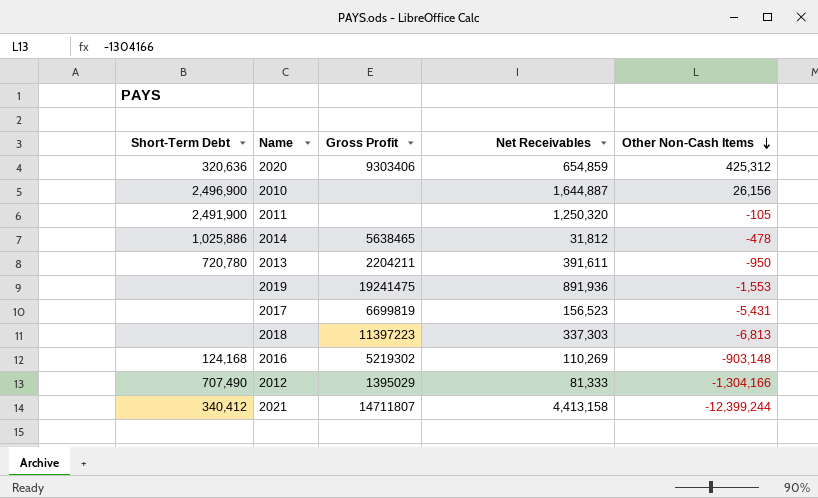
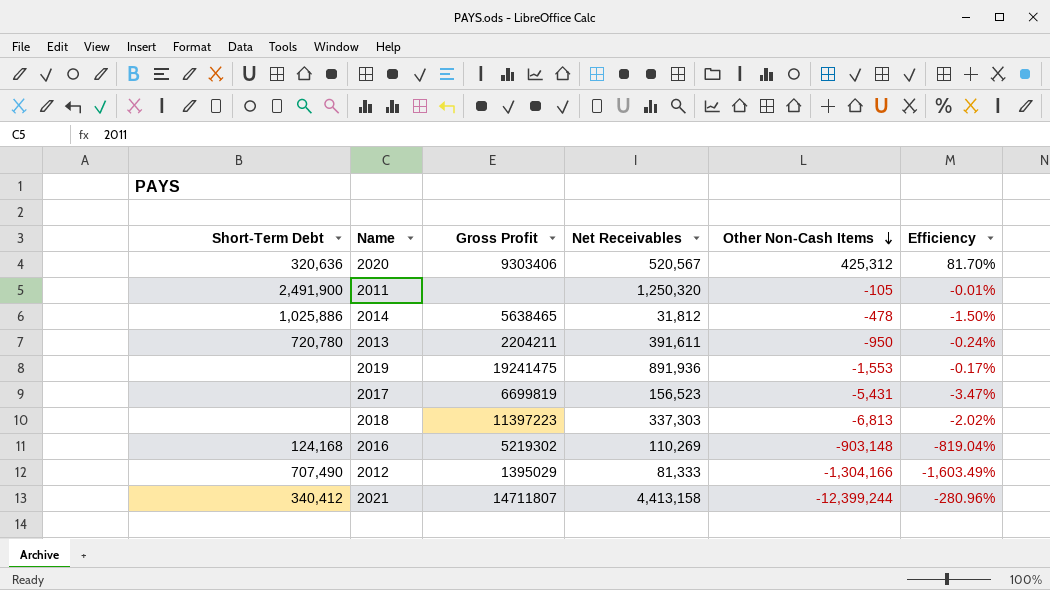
column Efficiency | formula: none -> [Other Non-Cash Items] / [Net Receivables]
row 2010: 2,496,900 | none | 1,644,887 | 26,156 -> none
2020 | Net Receivables: 654,859 -> 520,567

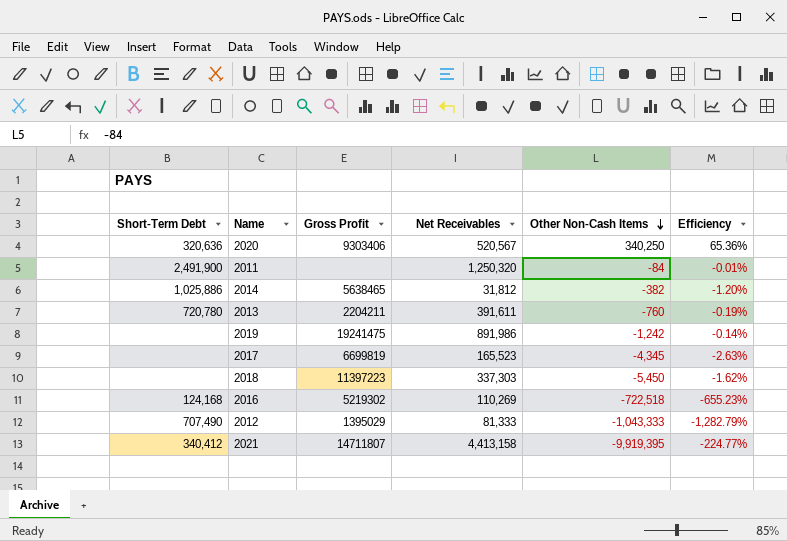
2020 | Other Non-Cash Items: 425,312 -> 340,250
2020 | Efficiency: 81.70% -> 65.36%
2011 | Other Non-Cash Items: -105 -> -84
2014 | Other Non-Cash Items: -478 -> -382
2014 | Efficiency: -1.50% -> -1.20%
2013 | Other Non-Cash Items: -950 -> -760
2013 | Efficiency: -0.24% -> -0.19%
2019 | Net Receivables: 891,936 -> 891,986
2019 | Other Non-Cash Items: -1,553 -> -1,242
2019 | Efficiency: -0.17% -> -0.14%
2017 | Net Receivables: 156,523 -> 165,523
2017 | Other Non-Cash Items: -5,431 -> -4,345
2017 | Efficiency: -3.47% -> -2.63%
2018 | Other Non-Cash Items: -6,813 -> -5,450
2018 | Efficiency: -2.02% -> -1.62%
2016 | Other Non-Cash Items: -903,148 -> -722,518
2016 | Efficiency: -819.04% -> -655.23%
2012 | Other Non-Cash Items: -1,304,166 -> -1,043,333
2012 | Efficiency: -1,603.49% -> -1,282.79%
2021 | Other Non-Cash Items: -12,399,244 -> -9,919,395
2021 | Efficiency: -280.96% -> -224.77%

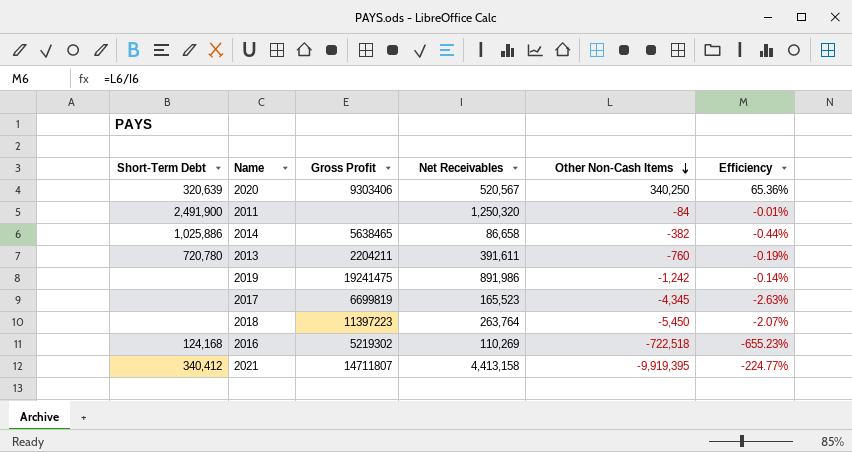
row 2012: 707,490 | 1395029 | 81,333 | -1,043,333 | -1,282.79% -> none
2020 | Short-Term Debt: 320,636 -> 320,639
2014 | Net Receivables: 31,812 -> 86,658
2014 | Efficiency: -1.20% -> -0.44%
2018 | Net Receivables: 337,303 -> 263,764
2018 | Efficiency: -1.62% -> -2.07%

